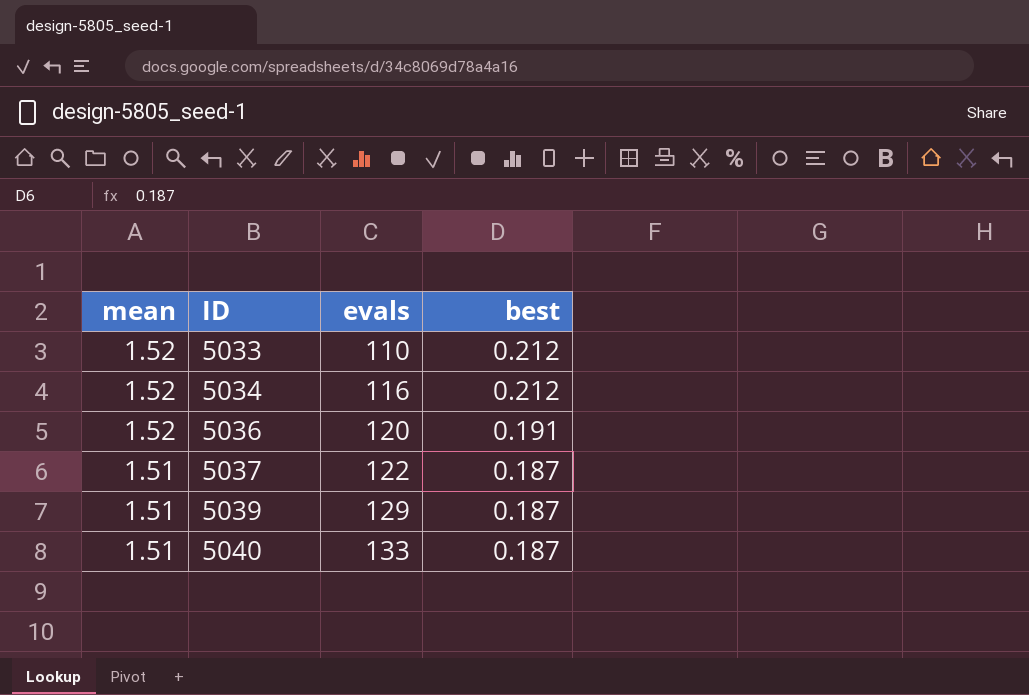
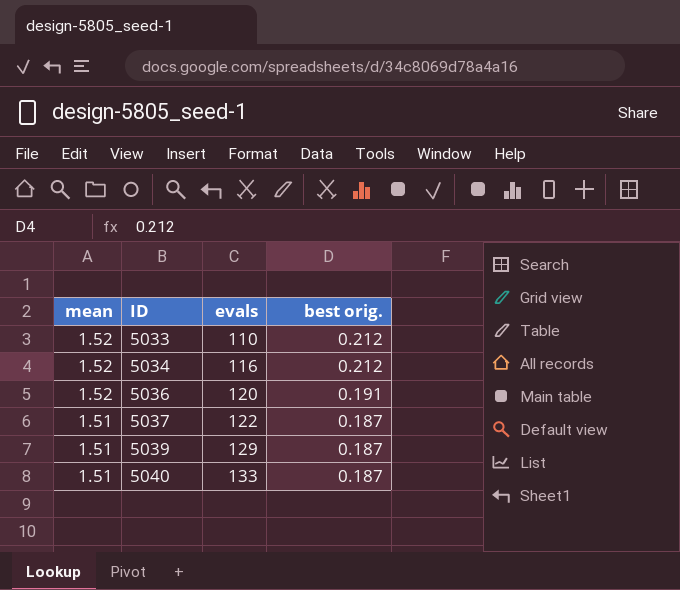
column name: best -> best orig.

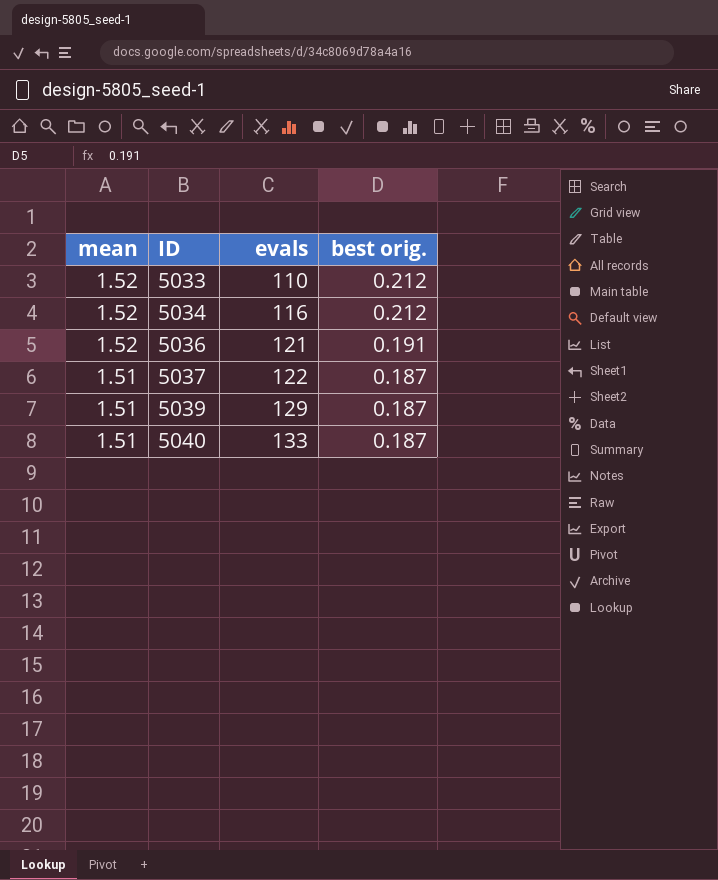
5036 | evals: 120 -> 121

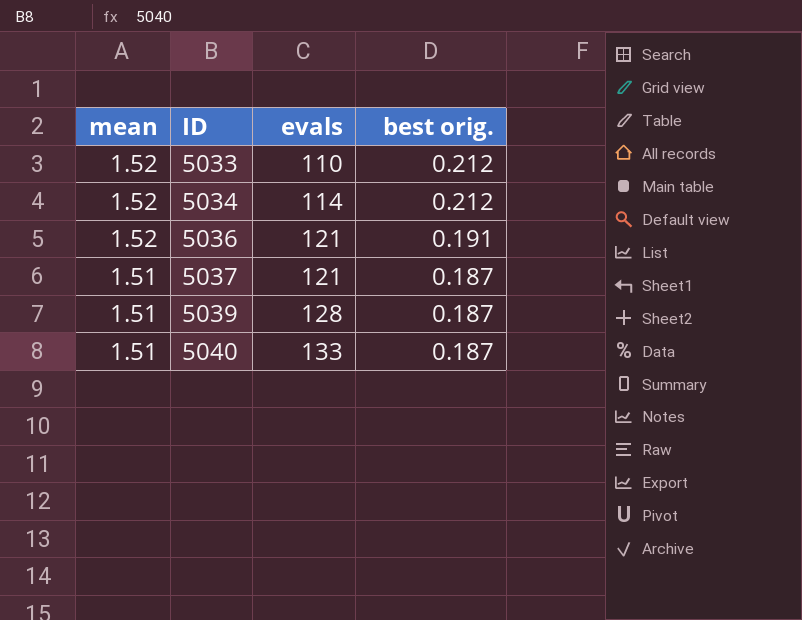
5034 | evals: 116 -> 114
5037 | evals: 122 -> 121
5039 | evals: 129 -> 128

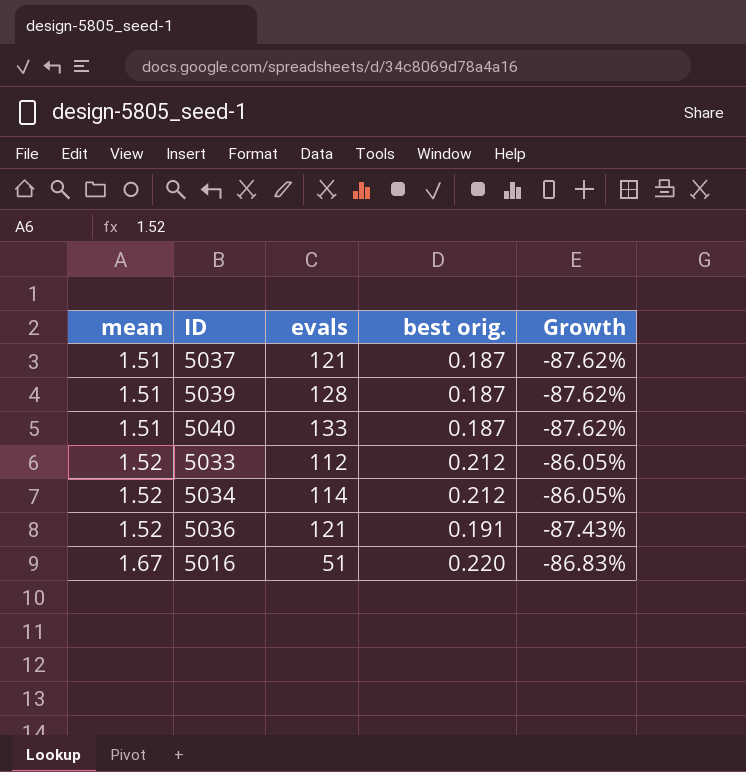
row order: mean descending -> mean ascending
column Growth | formula: none -> ([best orig.] - [mean]) / [mean]
5033 | evals: 110 -> 112
row 5016: none -> 1.67 | 51 | 0.220 | -86.83%

